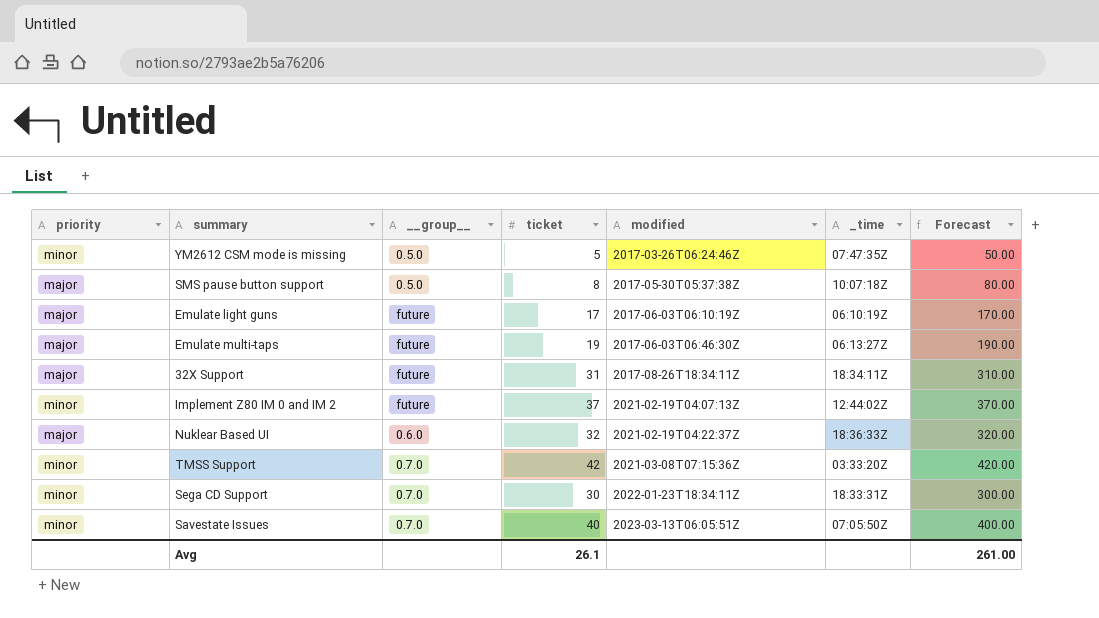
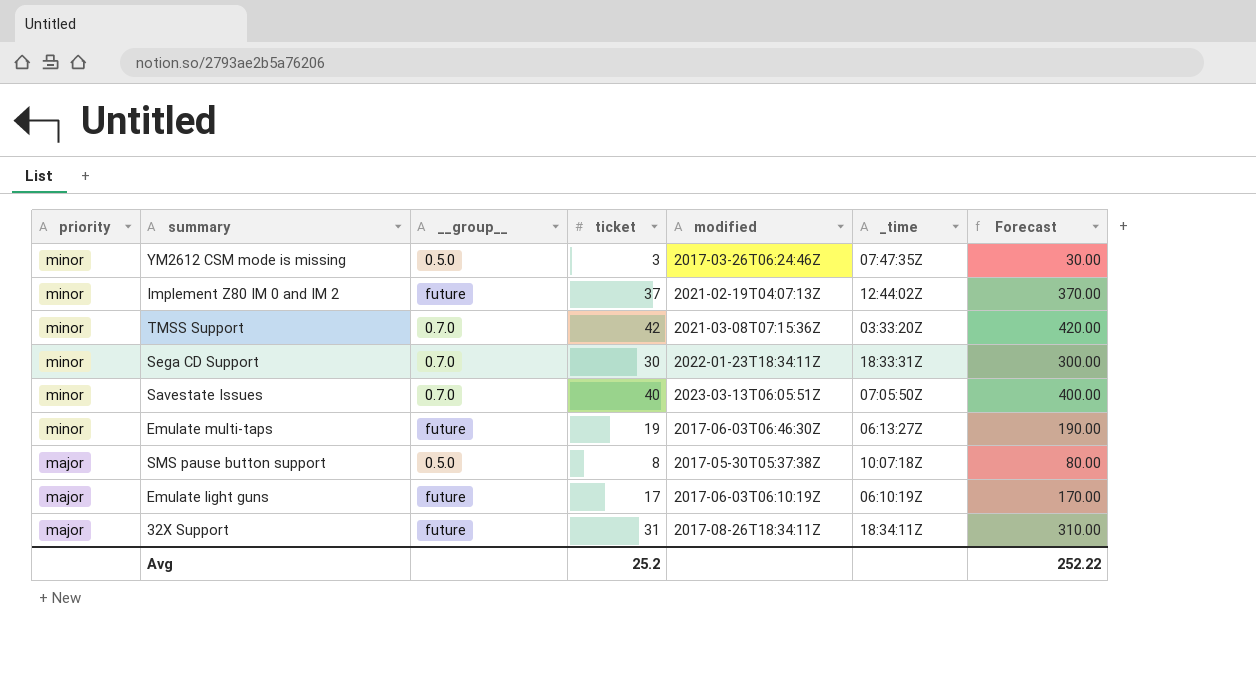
row order: modified ascending -> priority descending
row Nuklear Based UI: major | 0.6.0 | 32 | 2021-02-19T04:22:37Z | 18:36:33Z | 320.00 -> none
YM2612 CSM mode is missing | ticket: 5 -> 3
YM2612 CSM mode is missing | Forecast: 50.00 -> 30.00
Emulate multi-taps | priority: major -> minor
Avg | ticket: 26.1 -> 25.2
Avg | Forecast: 261.00 -> 252.22

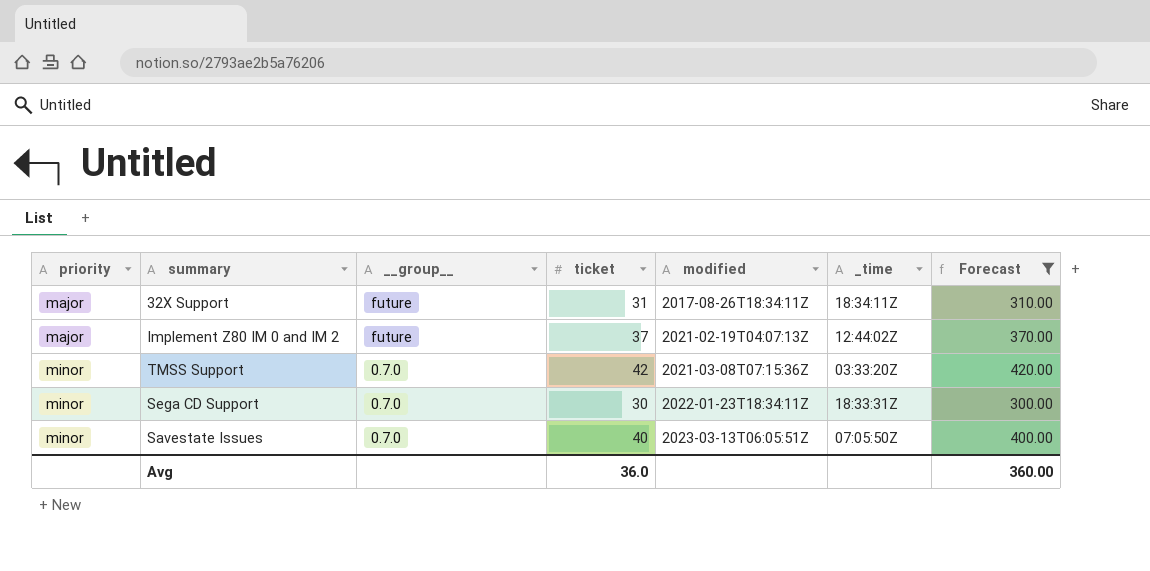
filter: none -> Forecast >= 300.00
row order: priority descending -> priority ascending
Implement Z80 IM 0 and IM 2 | priority: minor -> major
Avg | ticket: 25.2 -> 36.0
Avg | Forecast: 252.22 -> 360.00

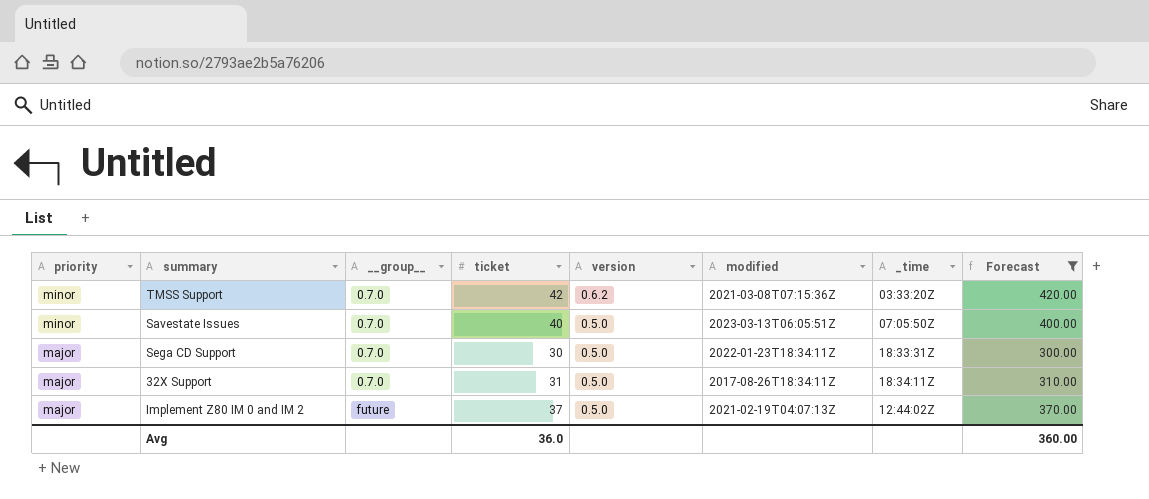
row order: priority ascending -> priority descending
column version | position: none -> 5
Sega CD Support | priority: minor -> major
32X Support | __group__: future -> 0.7.0

